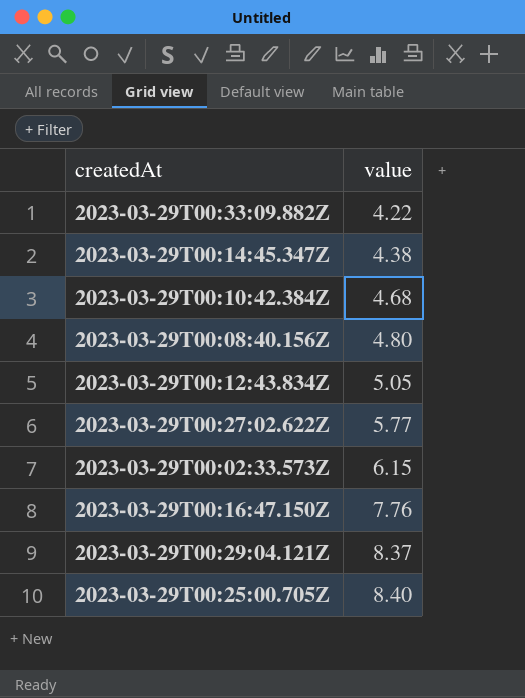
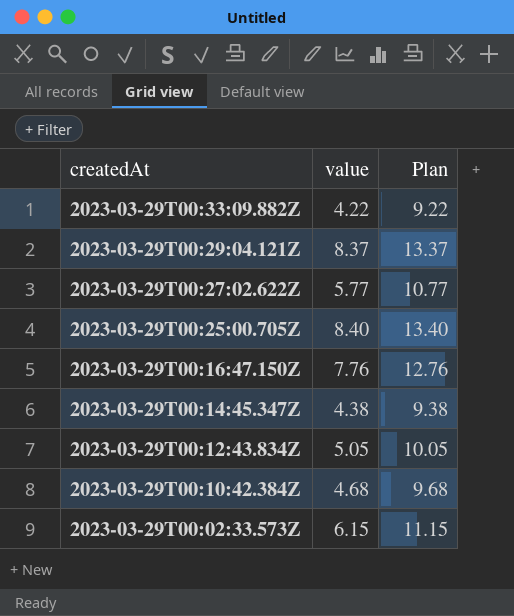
row order: value ascending -> createdAt descending
column Plan | formula: none -> [value] + 5
row 2023-03-29T00:08:40.156Z: 4.80 -> none

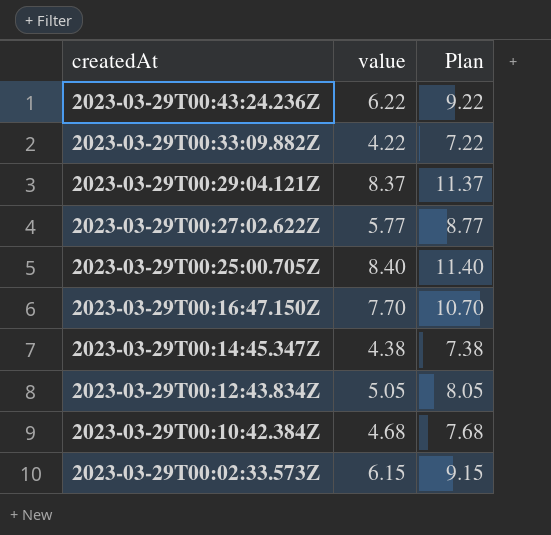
column Plan | formula: [value] + 5 -> [value] + 3
row 2023-03-29T00:43:24.236Z: none -> 6.22 | 9.22
2023-03-29T00:16:47.150Z | value: 7.76 -> 7.70

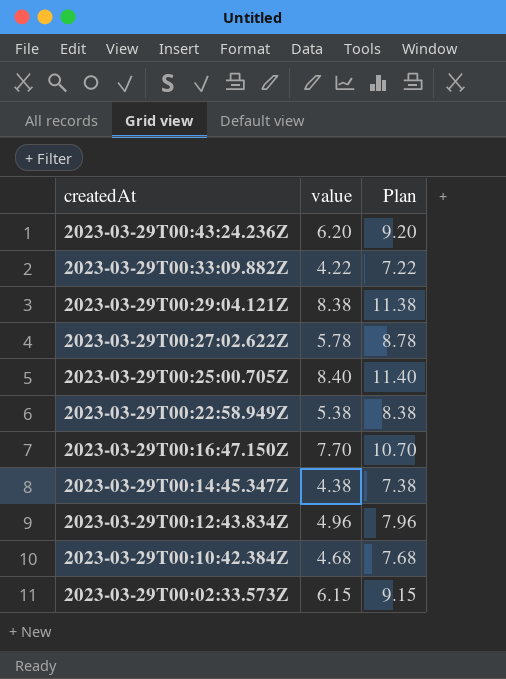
2023-03-29T00:43:24.236Z | value: 6.22 -> 6.20
2023-03-29T00:43:24.236Z | Plan: 9.22 -> 9.20
2023-03-29T00:29:04.121Z | value: 8.37 -> 8.38
2023-03-29T00:29:04.121Z | Plan: 11.37 -> 11.38
2023-03-29T00:27:02.622Z | value: 5.77 -> 5.78
2023-03-29T00:27:02.622Z | Plan: 8.77 -> 8.78
row 2023-03-29T00:22:58.949Z: none -> 5.38 | 8.38
2023-03-29T00:12:43.834Z | value: 5.05 -> 4.96
2023-03-29T00:12:43.834Z | Plan: 8.05 -> 7.96

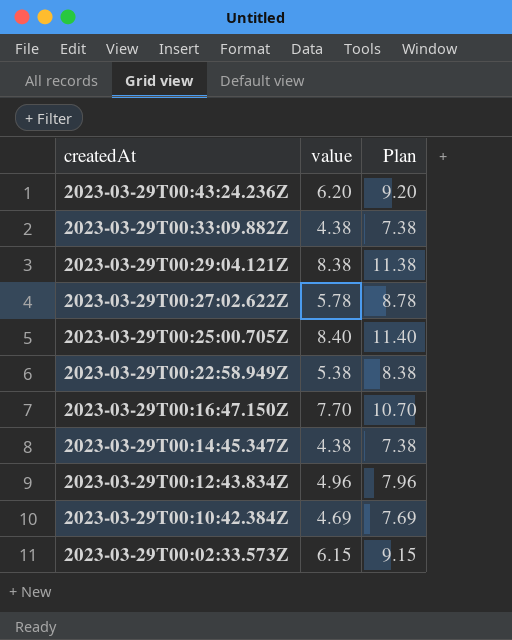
2023-03-29T00:33:09.882Z | value: 4.22 -> 4.38
2023-03-29T00:33:09.882Z | Plan: 7.22 -> 7.38
2023-03-29T00:10:42.384Z | value: 4.68 -> 4.69
2023-03-29T00:10:42.384Z | Plan: 7.68 -> 7.69

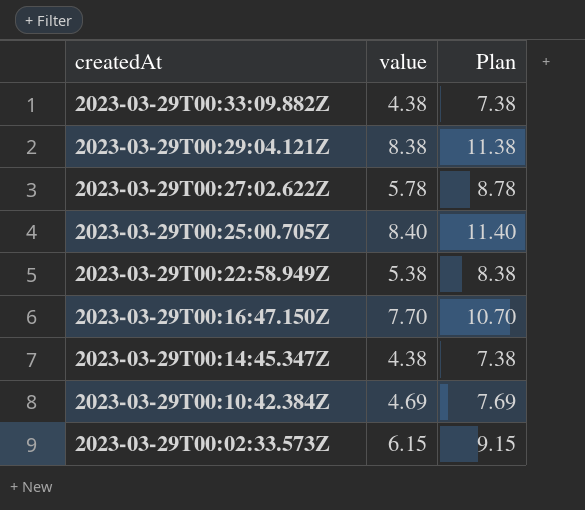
row 2023-03-29T00:43:24.236Z: 6.20 | 9.20 -> none
row 2023-03-29T00:12:43.834Z: 4.96 | 7.96 -> none

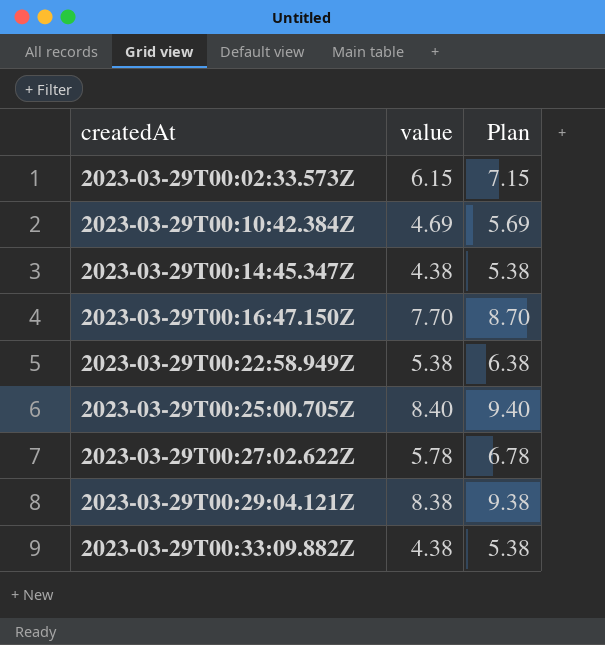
row order: createdAt descending -> createdAt ascending
column Plan | formula: [value] + 3 -> [value] + 1

